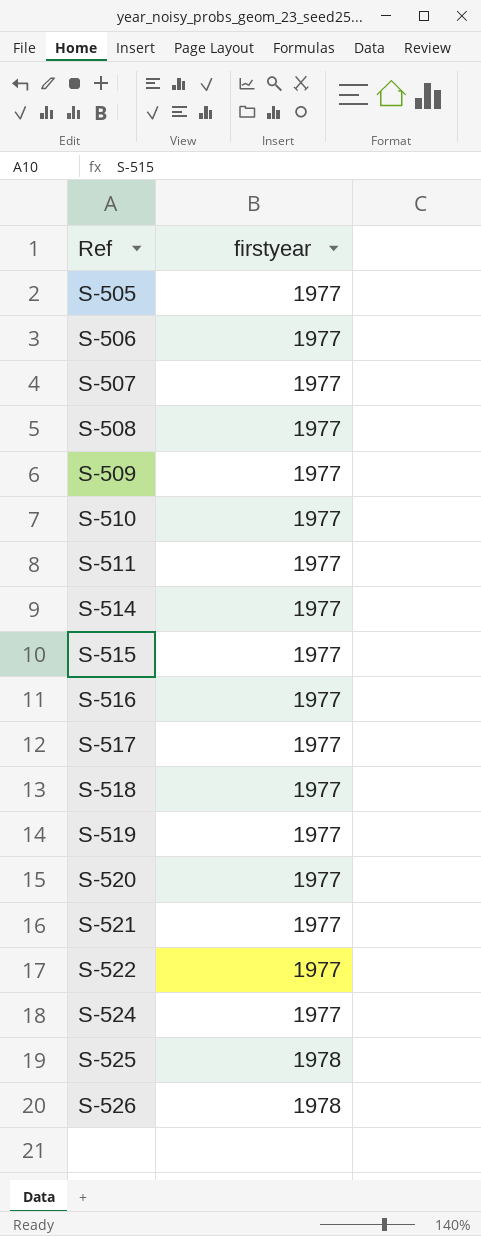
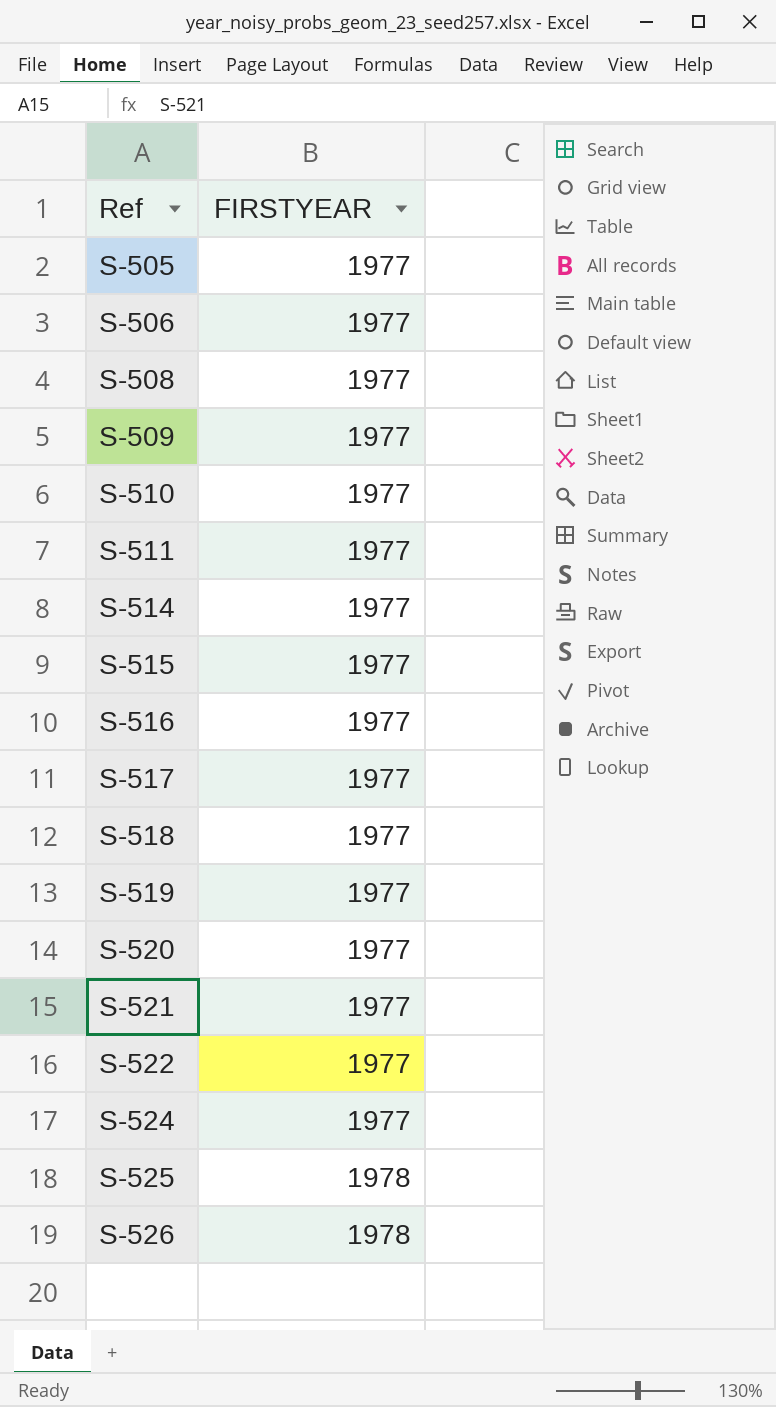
column name: firstyear -> FIRSTYEAR
row S-507: 1977 -> none

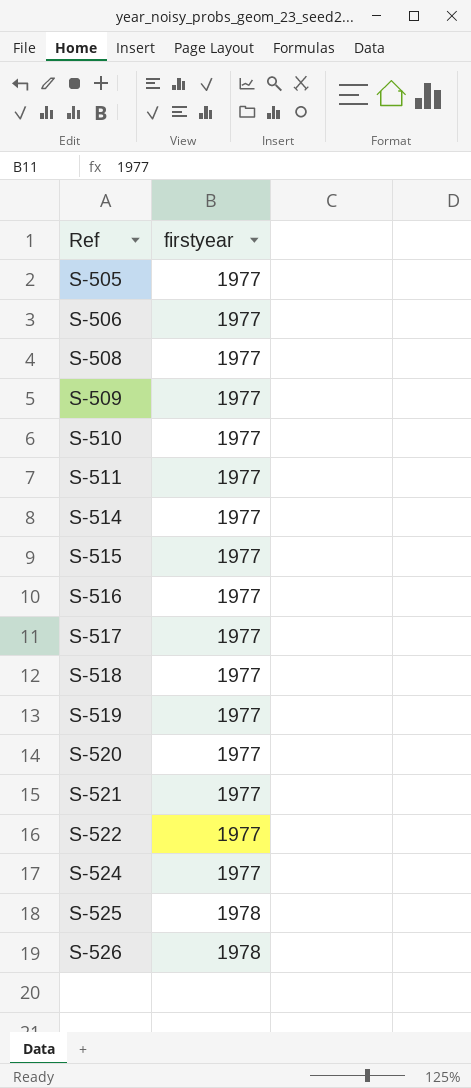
column name: FIRSTYEAR -> firstyear

